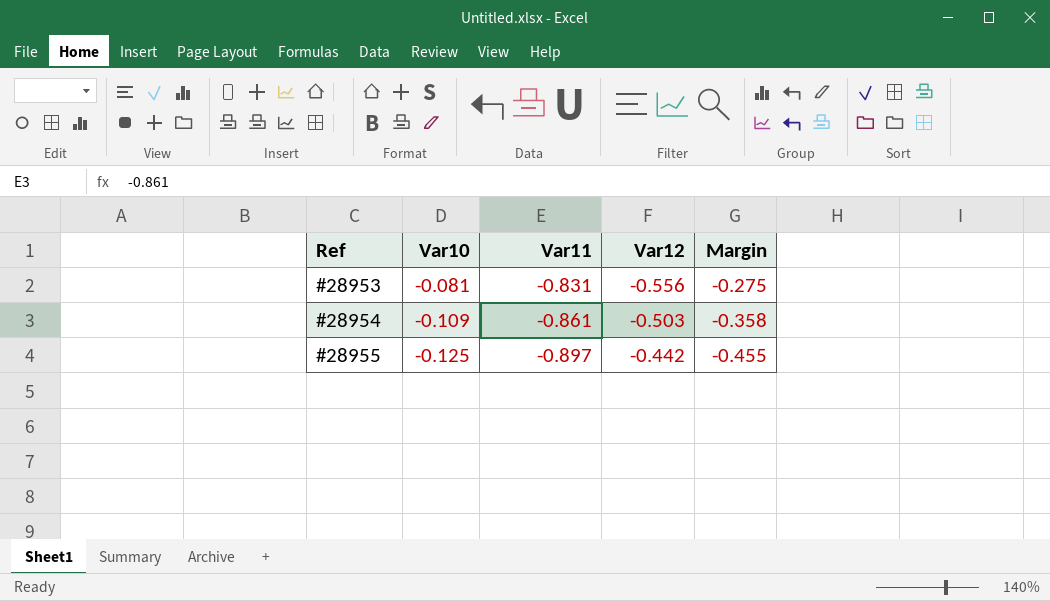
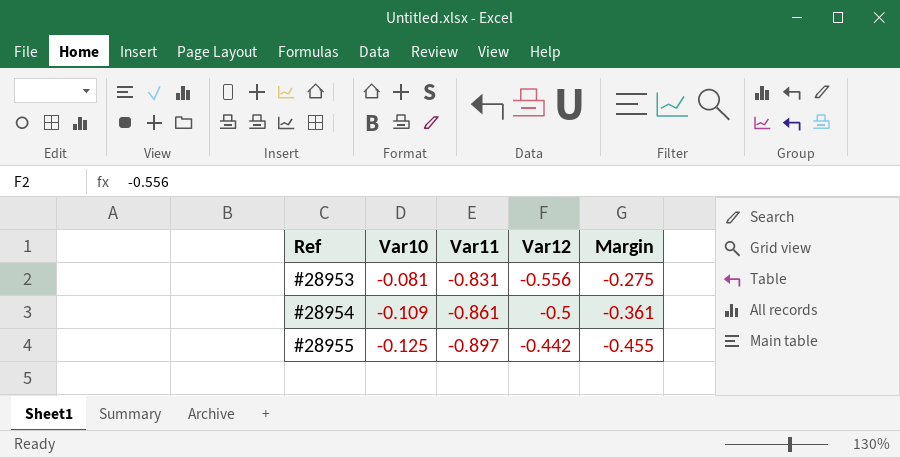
#28954 | Var12: -0.503 -> -0.5
#28954 | Margin: -0.358 -> -0.361

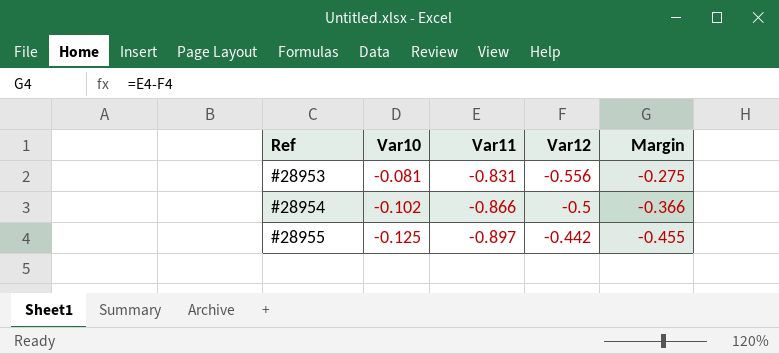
#28954 | Var10: -0.109 -> -0.102
#28954 | Var11: -0.861 -> -0.866
#28954 | Margin: -0.361 -> -0.366

